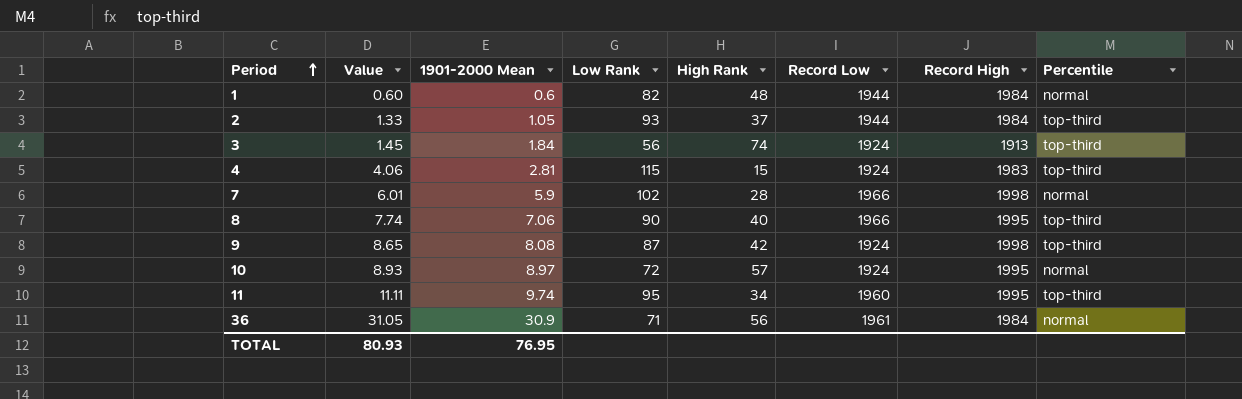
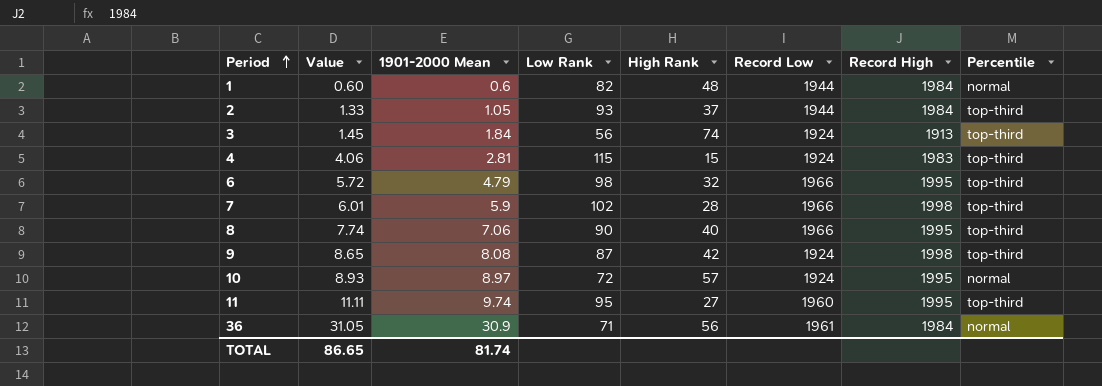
row 6: none -> 5.72 | 4.79 | 98 | 32 | 1966 | 1995 | top-third
7 | Percentile: normal -> top-third
11 | High Rank: 34 -> 27
TOTAL | Value: 80.93 -> 86.65
TOTAL | 1901-2000 Mean: 76.95 -> 81.74

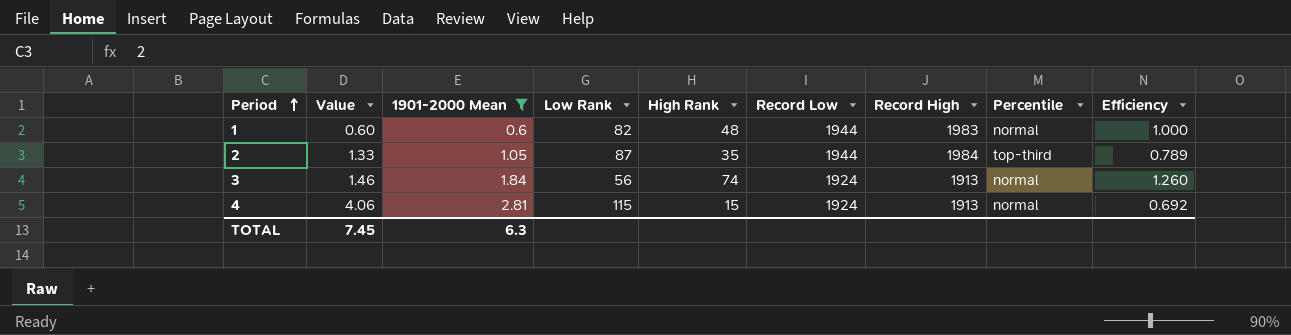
filter: none -> 1901-2000 Mean <= 2.81
column Efficiency | formula: none -> [1901-2000 Mean] / [Value]
1 | Record High: 1984 -> 1983
2 | Low Rank: 93 -> 87
2 | High Rank: 37 -> 35
3 | Value: 1.45 -> 1.46
3 | Percentile: top-third -> normal
4 | Record High: 1983 -> 1913
4 | Percentile: top-third -> normal
TOTAL | Value: 86.65 -> 7.45
TOTAL | 1901-2000 Mean: 81.74 -> 6.3

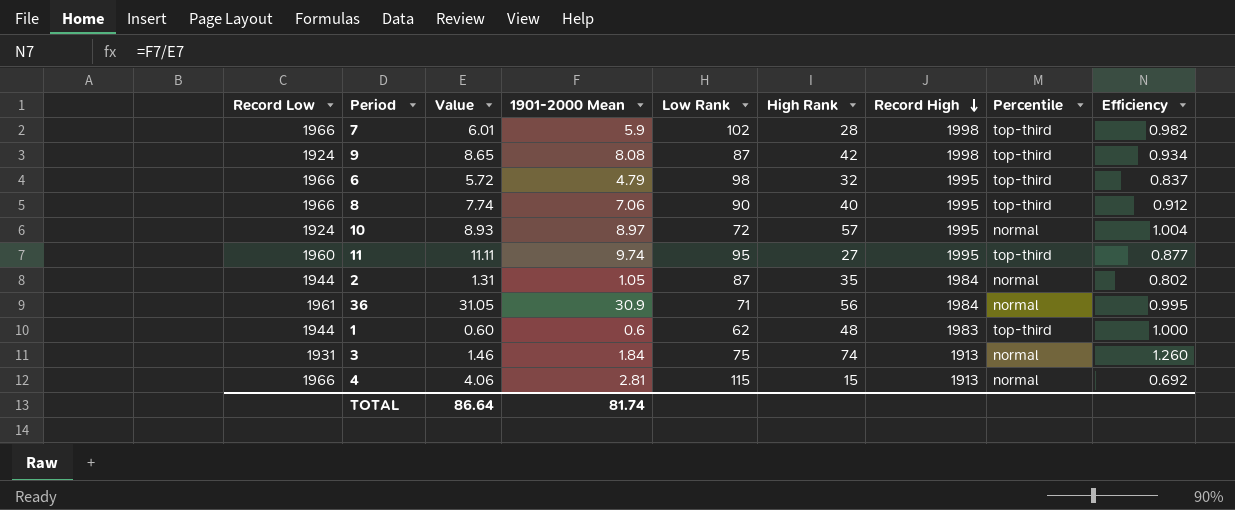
filter: 1901-2000 Mean <= 2.81 -> none
row order: Period ascending -> Record High descending
column Record Low | position: 6 -> 1
2 | Value: 1.33 -> 1.31
2 | Percentile: top-third -> normal
2 | Efficiency: 0.789 -> 0.802
1 | Low Rank: 82 -> 62
1 | Percentile: normal -> top-third
3 | Record Low: 1924 -> 1931
3 | Low Rank: 56 -> 75
4 | Record Low: 1924 -> 1966
TOTAL | Value: 7.45 -> 86.64
TOTAL | 1901-2000 Mean: 6.3 -> 81.74

